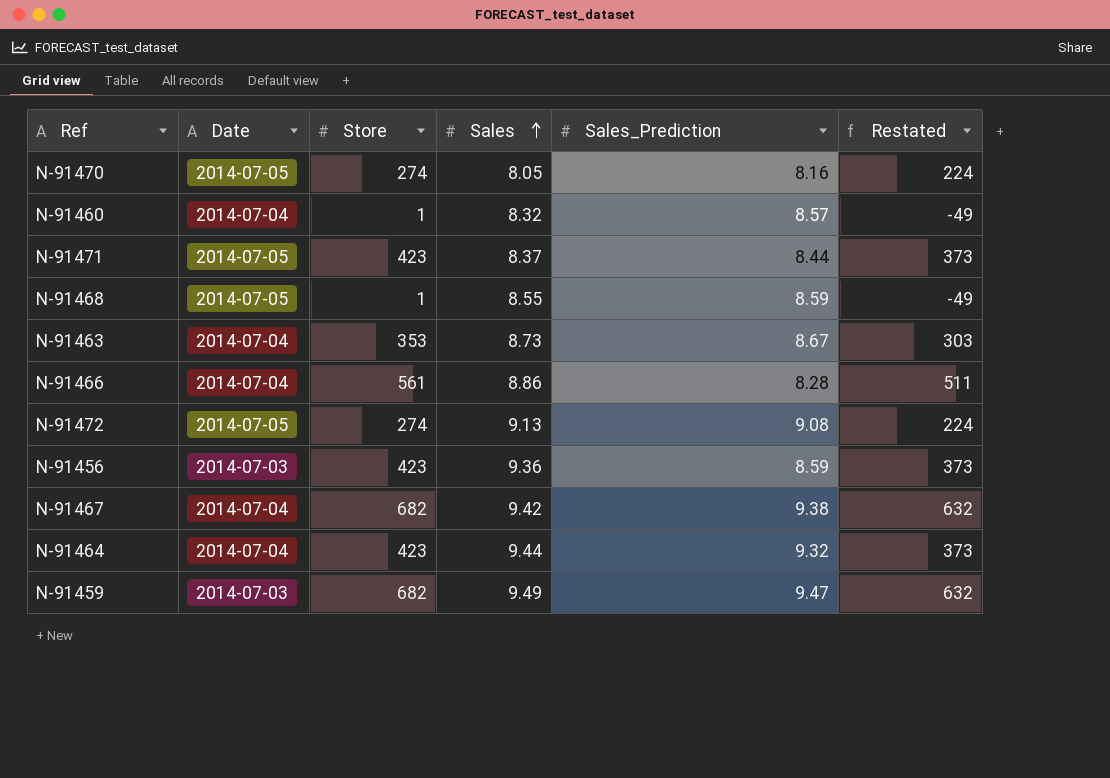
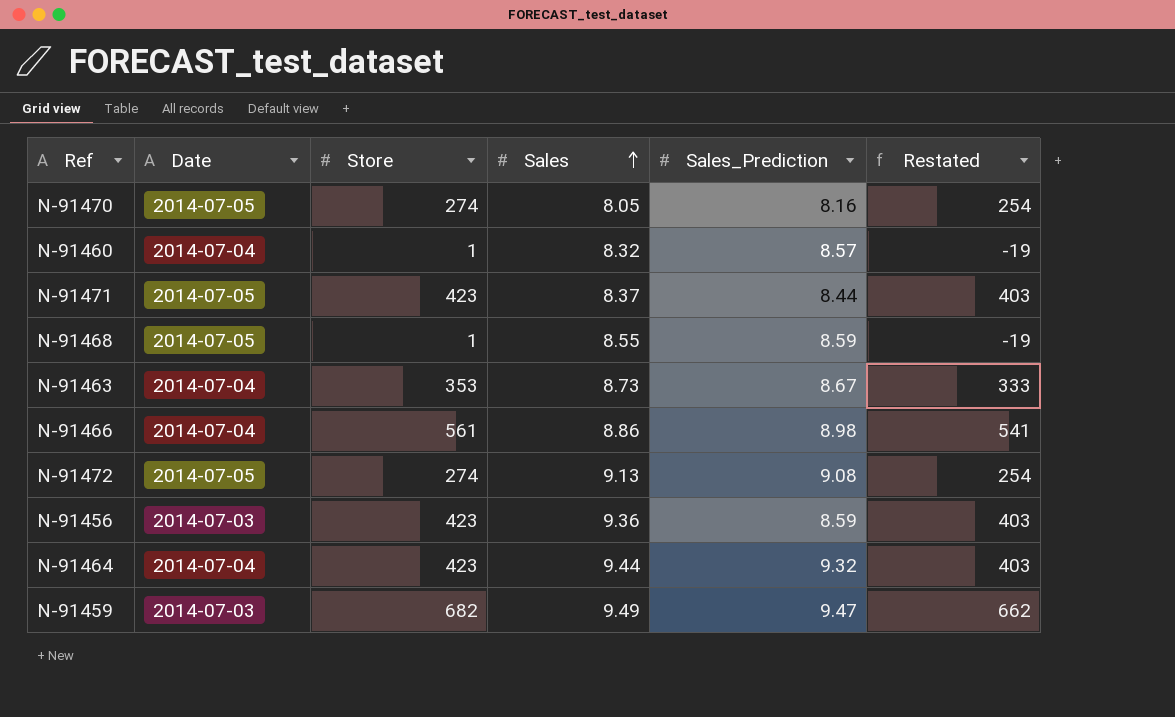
column Restated | formula: [Store] - 50 -> [Store] - 20
row N-91467: 2014-07-04 | 682 | 9.42 | 9.38 | 632 -> none
N-91466 | Sales_Prediction: 8.28 -> 8.98

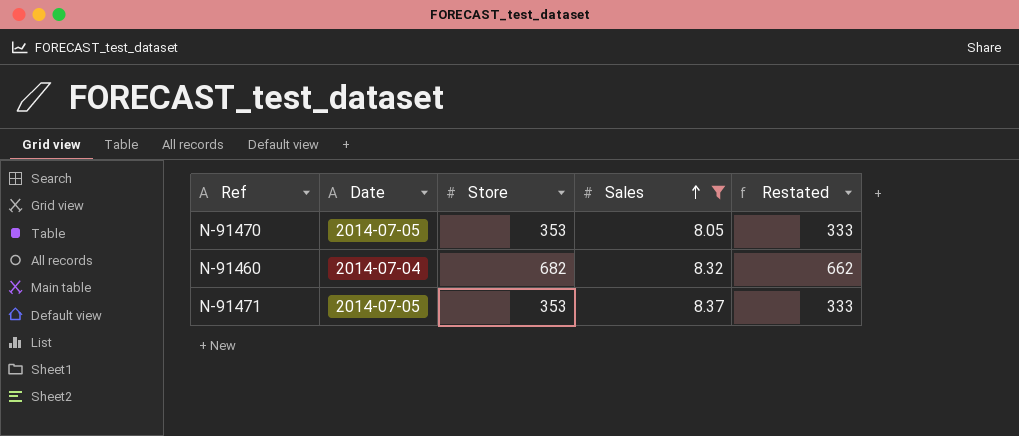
filter: none -> Sales <= 8.37
column Sales_Prediction | position: 5 -> none
N-91470 | Store: 274 -> 353
N-91470 | Restated: 254 -> 333
N-91460 | Store: 1 -> 682
N-91460 | Restated: -19 -> 662
N-91471 | Store: 423 -> 353
N-91471 | Restated: 403 -> 333

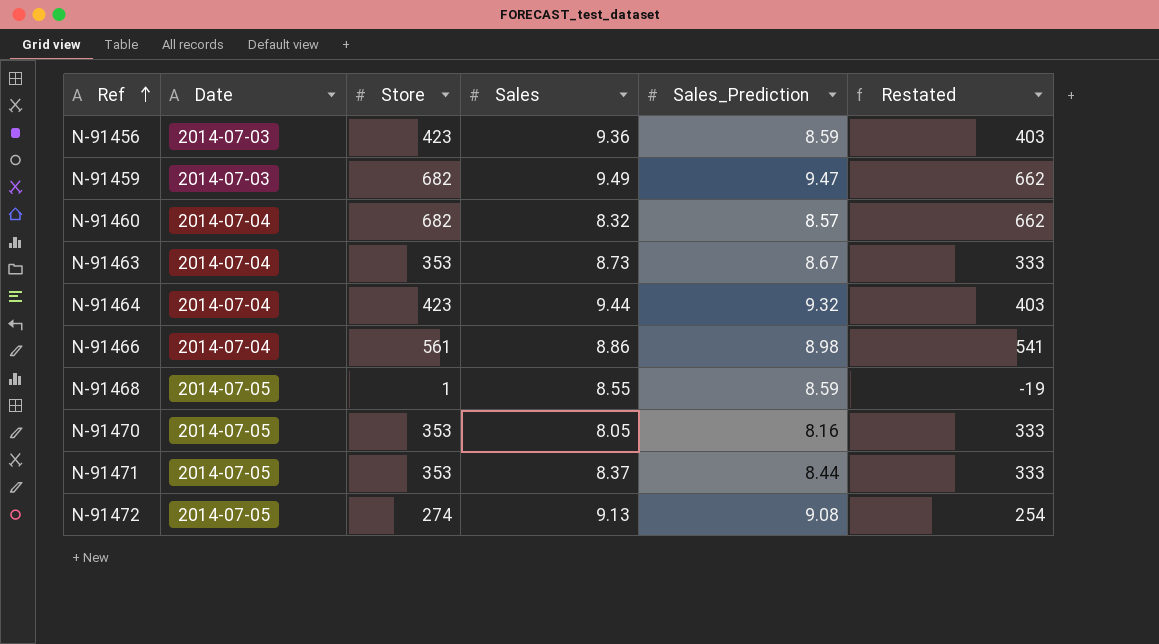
filter: Sales <= 8.37 -> none
row order: Sales ascending -> Ref ascending
column Sales_Prediction | position: none -> 5

